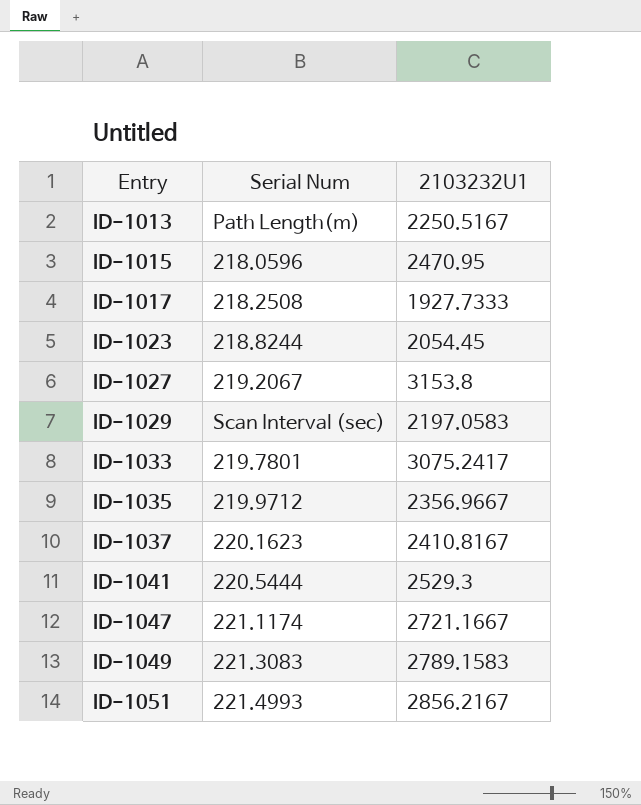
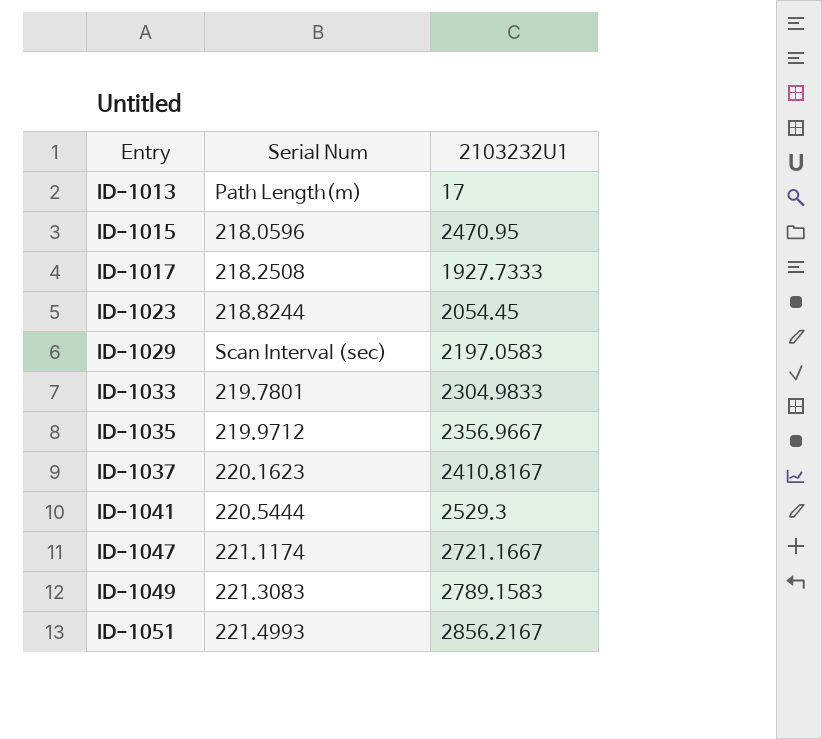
row ID-1027: 219.2067 | 3153.8 -> none
ID-1013 | 2103232U1: 2250.5167 -> 17
ID-1033 | 2103232U1: 3075.2417 -> 2304.9833

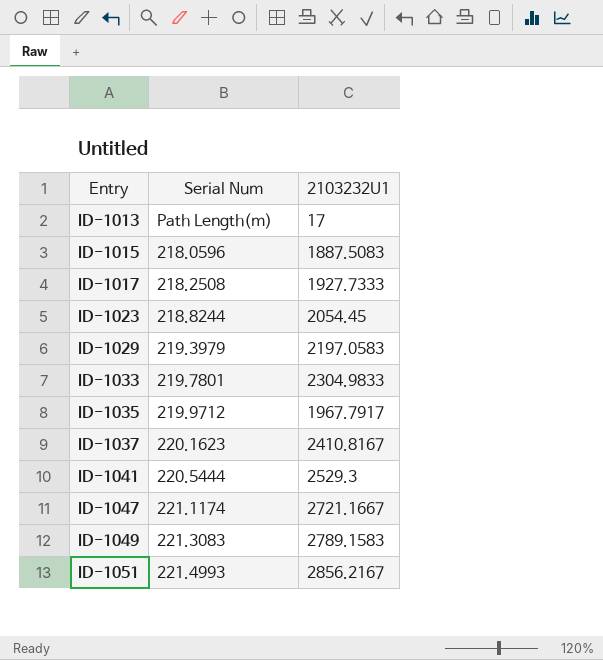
ID-1015 | 2103232U1: 2470.95 -> 1887.5083
ID-1029 | Serial Num: Scan Interval (sec) -> 219.3979
ID-1035 | 2103232U1: 2356.9667 -> 1967.7917

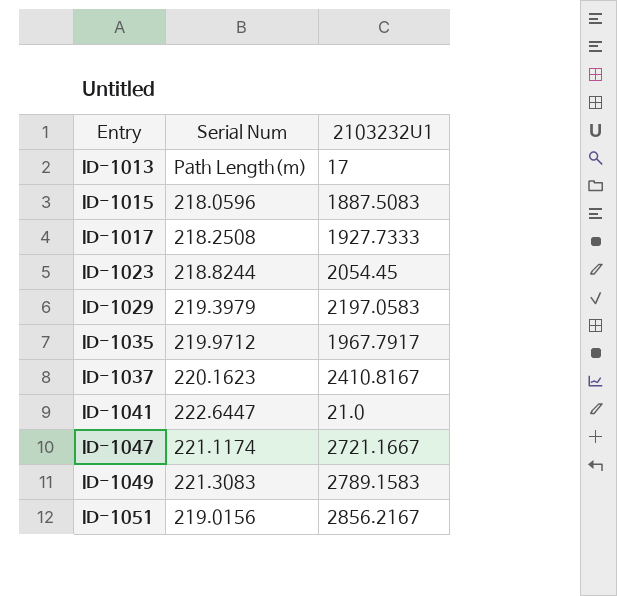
row ID-1033: 219.7801 | 2304.9833 -> none
ID-1041 | Serial Num: 220.5444 -> 222.6447
ID-1041 | 2103232U1: 2529.3 -> 21.0
ID-1051 | Serial Num: 221.4993 -> 219.0156

